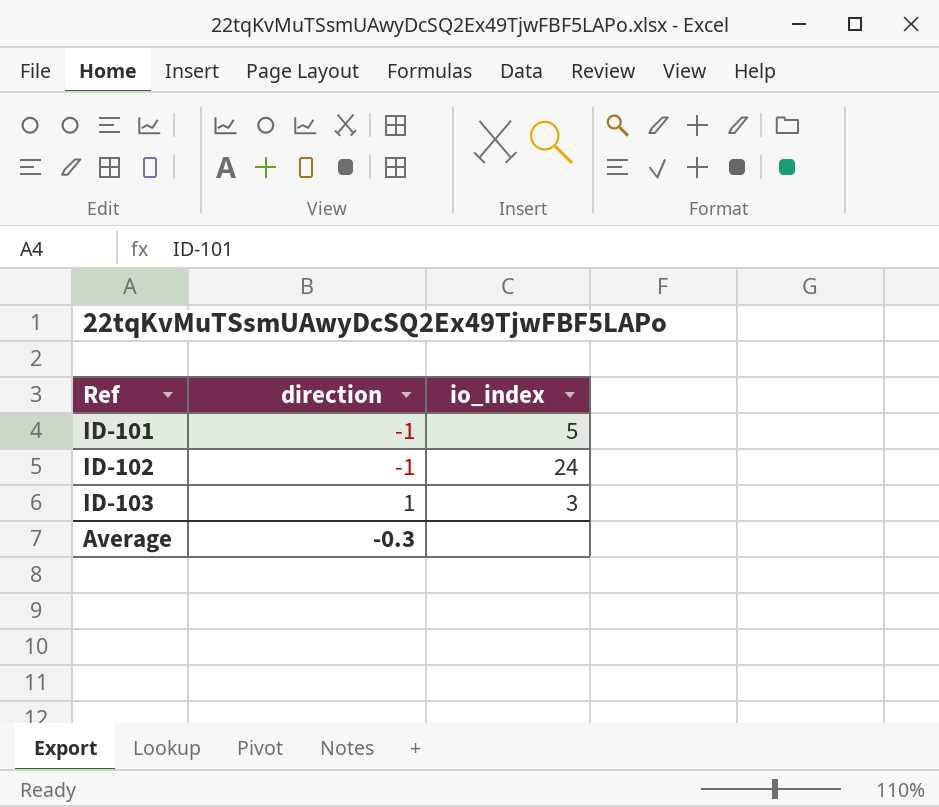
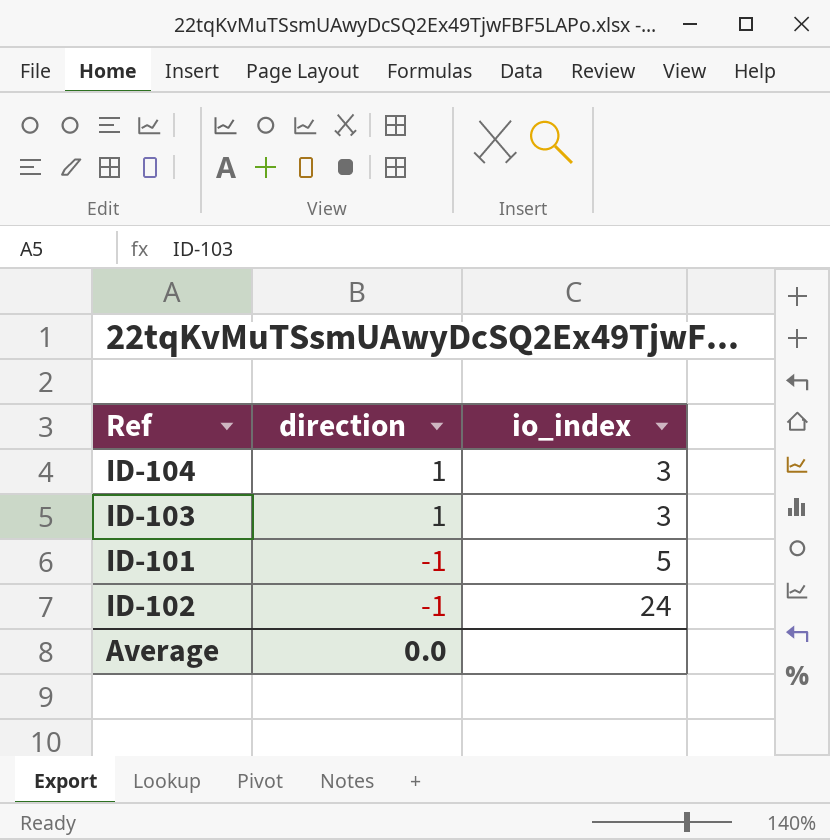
row order: Ref ascending -> direction descending
row ID-104: none -> 1 | 3
Average | direction: -0.3 -> 0.0

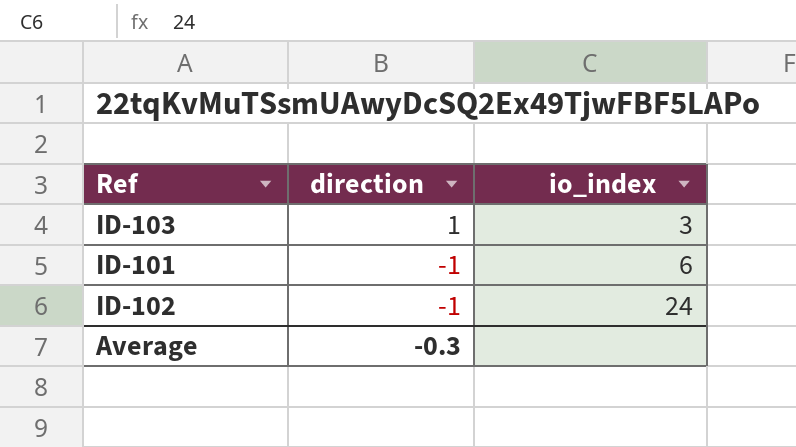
row ID-104: 1 | 3 -> none
ID-101 | io_index: 5 -> 6
Average | direction: 0.0 -> -0.3

